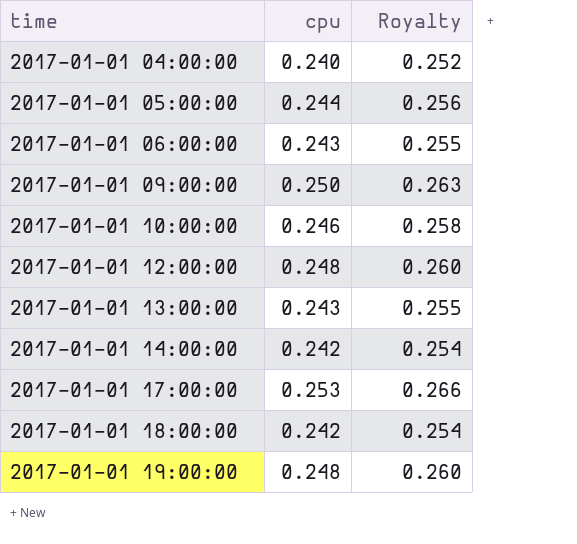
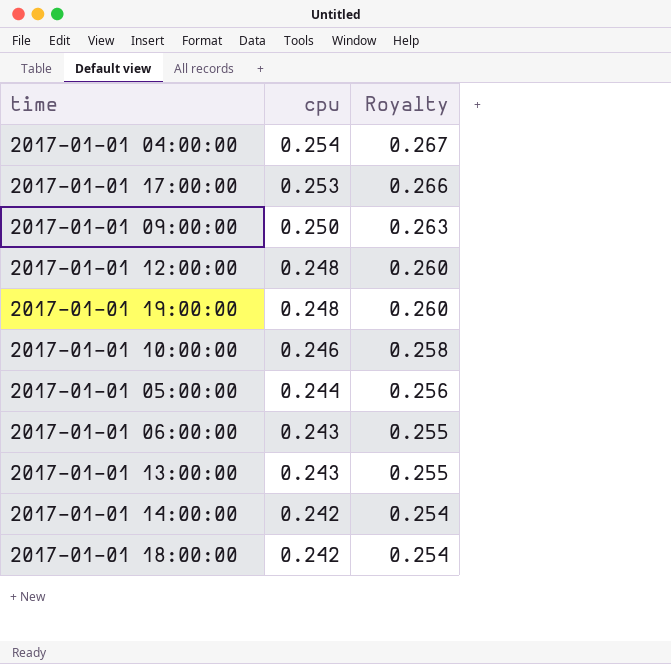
row order: time ascending -> cpu descending
2017-01-01 04:00:00 | cpu: 0.240 -> 0.254
2017-01-01 04:00:00 | Royalty: 0.252 -> 0.267

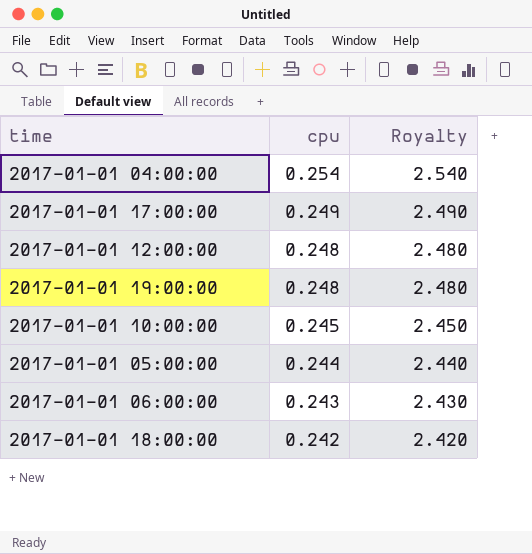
column Royalty | formula: [cpu] * 1.05 -> [cpu] * 10
row 2017-01-01 09:00:00: 0.250 | 0.263 -> none
row 2017-01-01 13:00:00: 0.243 | 0.255 -> none
row 2017-01-01 14:00:00: 0.242 | 0.254 -> none
2017-01-01 17:00:00 | cpu: 0.253 -> 0.249
2017-01-01 10:00:00 | cpu: 0.246 -> 0.245

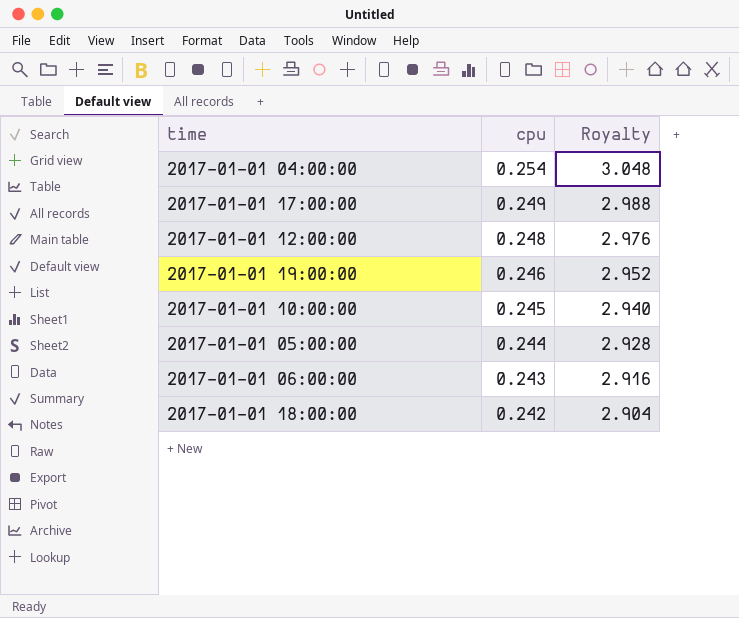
column Royalty | formula: [cpu] * 10 -> [cpu] * 12
2017-01-01 19:00:00 | cpu: 0.248 -> 0.246

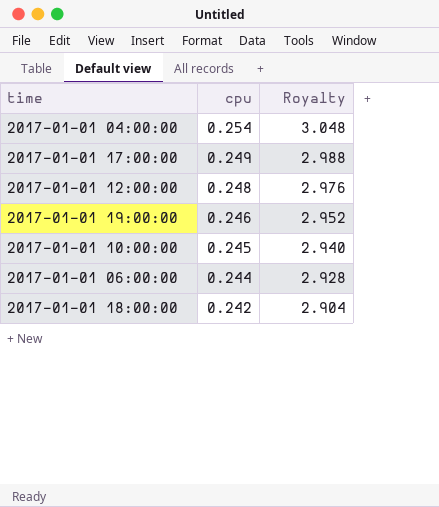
row 2017-01-01 05:00:00: 0.244 | 2.928 -> none
2017-01-01 06:00:00 | cpu: 0.243 -> 0.244
2017-01-01 06:00:00 | Royalty: 2.916 -> 2.928

